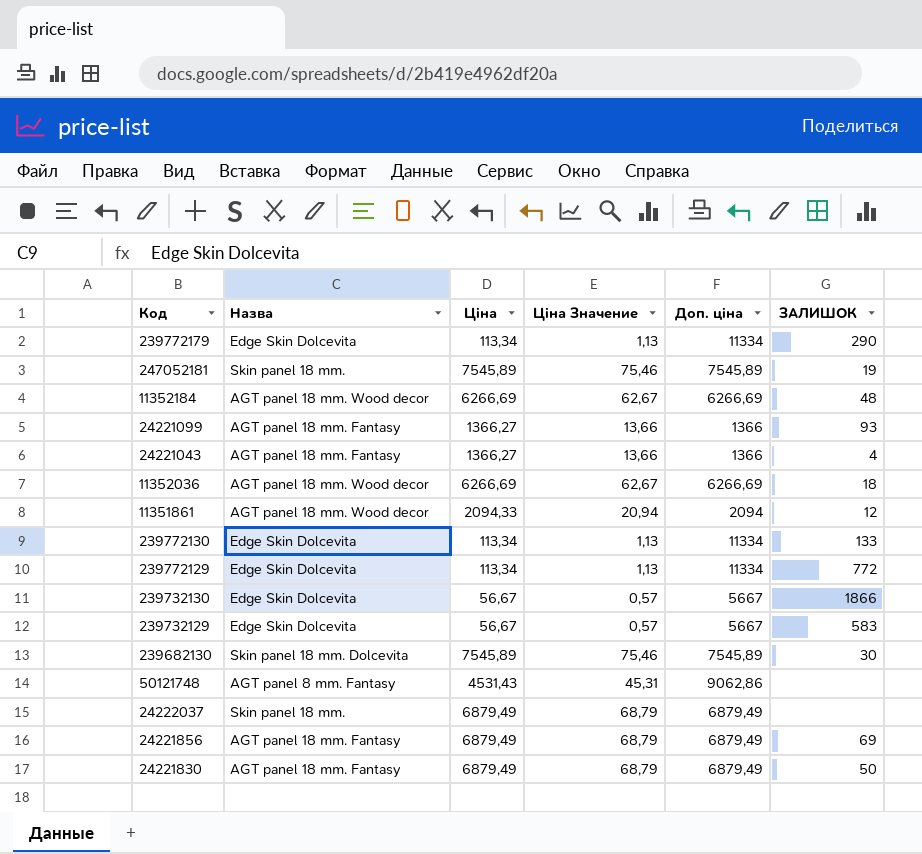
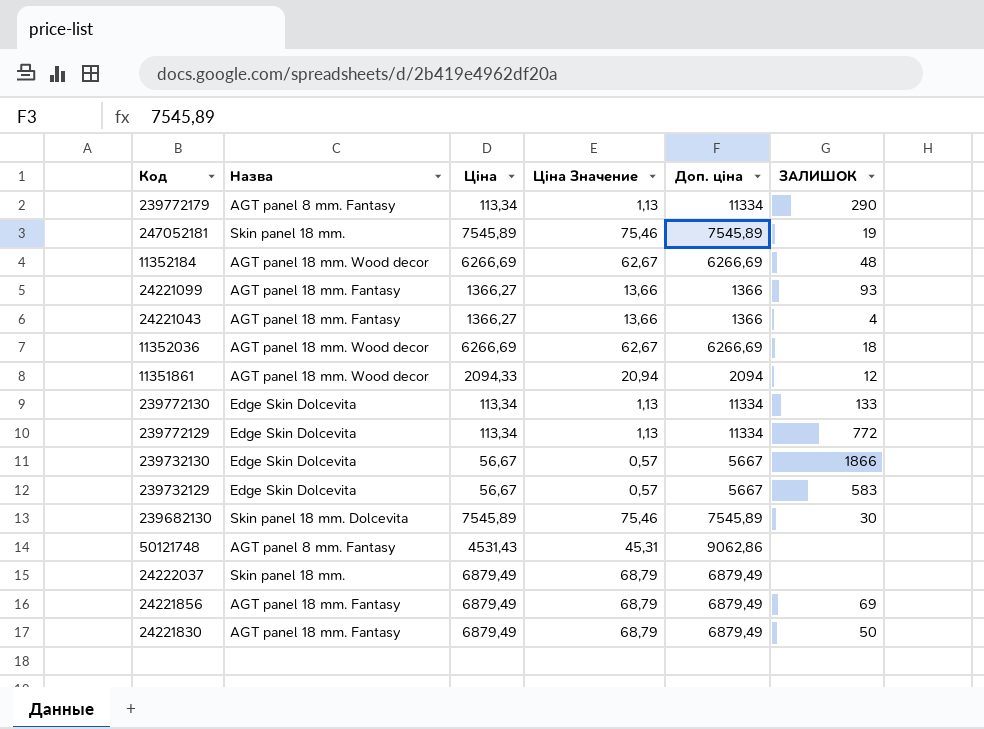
239772179 | Назва: Edge Skin Dolcevita -> AGT panel 8 mm. Fantasy

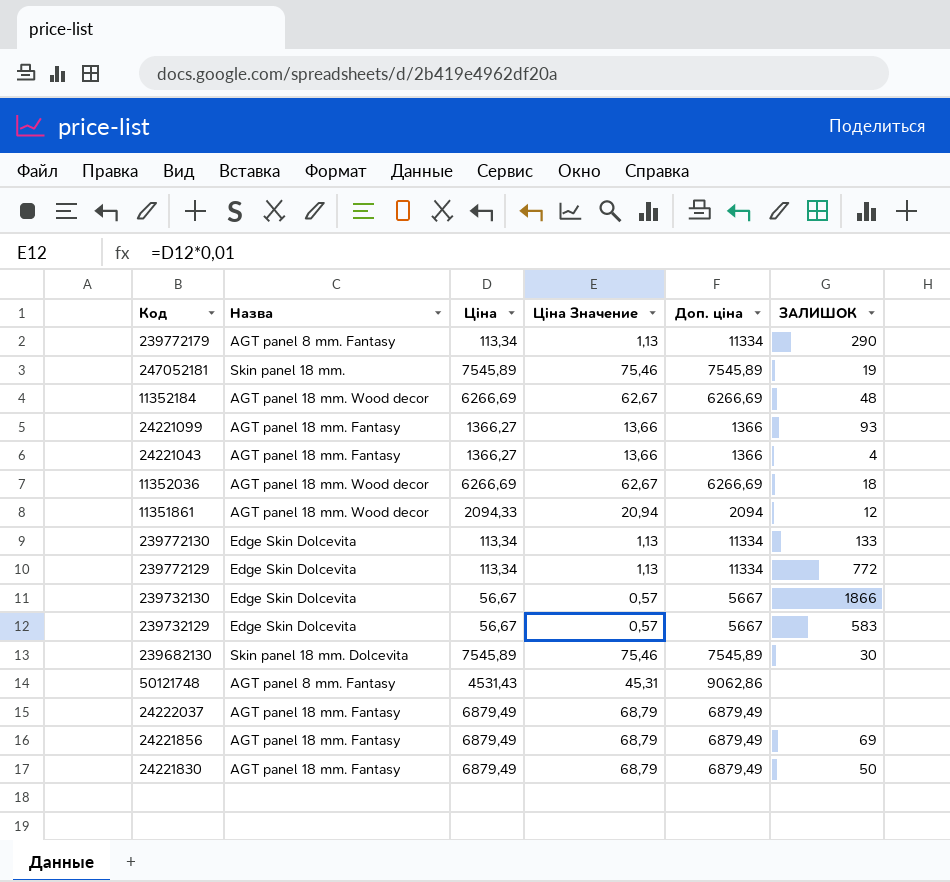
24222037 | Назва: Skin panel 18 mm. -> AGT panel 18 mm. Fantasy

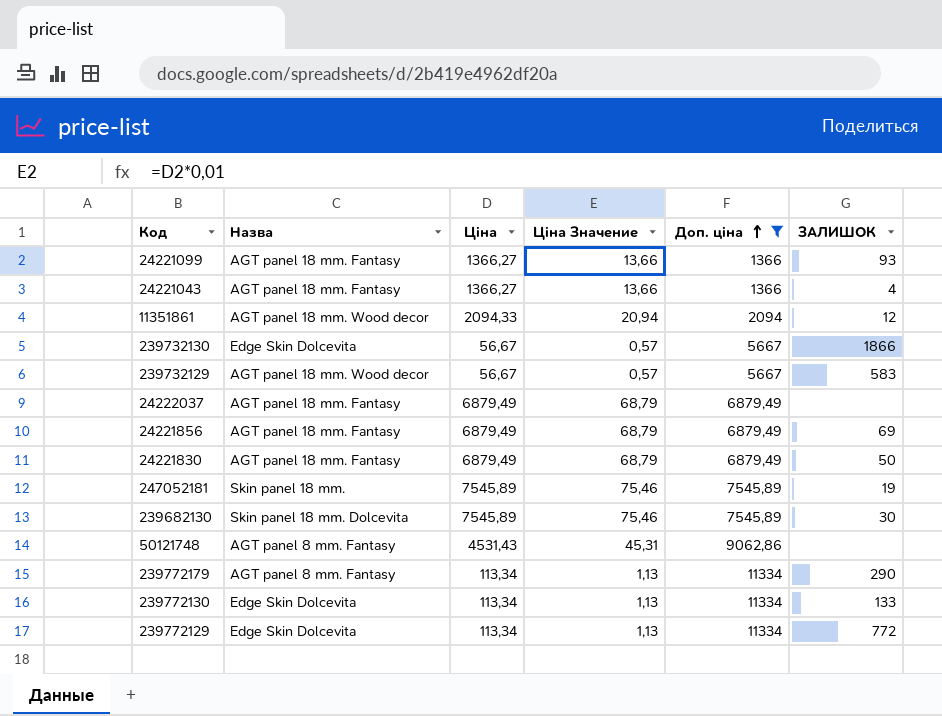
filter: none -> Доп. ціна != 6266,69
row order: none -> Доп. ціна ascending
239732129 | Назва: Edge Skin Dolcevita -> AGT panel 18 mm. Wood decor

